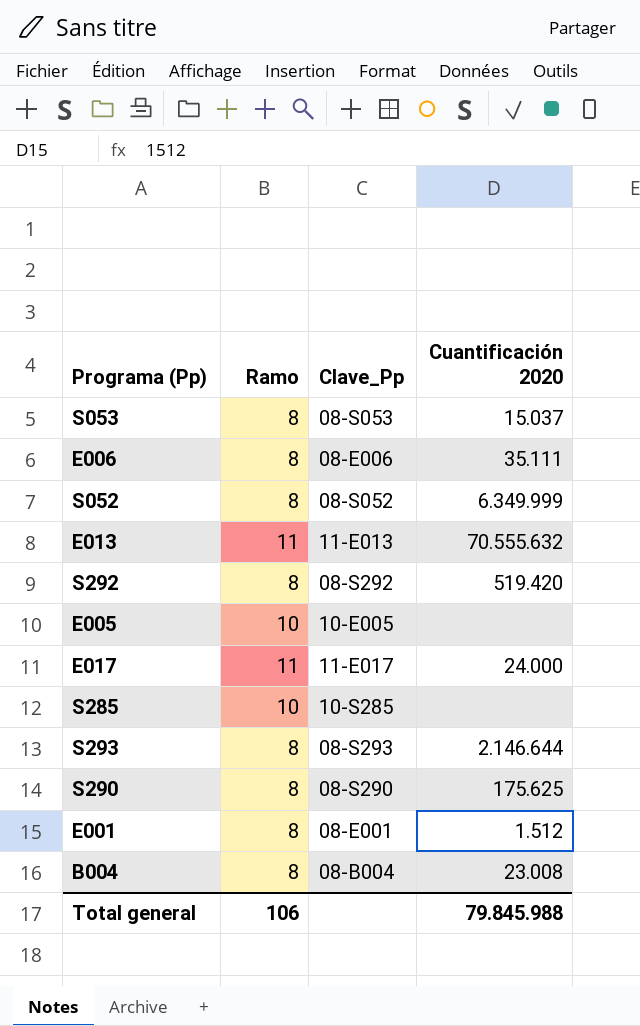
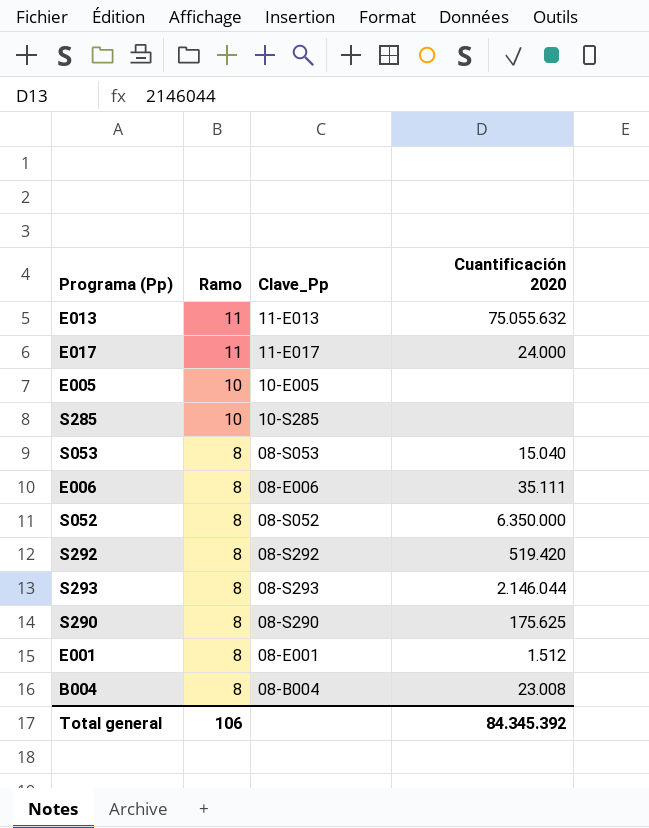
row order: none -> Ramo descending
E013 | Cuantificación 2020: 70.555.632 -> 75.055.632
S053 | Cuantificación 2020: 15.037 -> 15.040
S052 | Cuantificación 2020: 6.349.999 -> 6.350.000
S293 | Cuantificación 2020: 2.146.644 -> 2.146.044
Total general | Cuantificación 2020: 79.845.988 -> 84.345.392

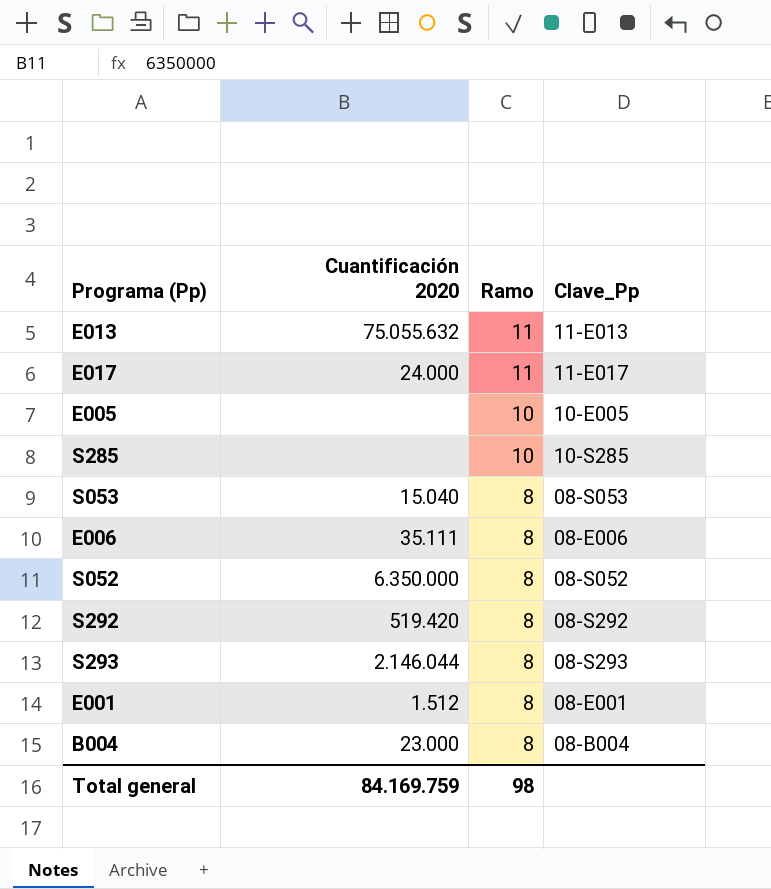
column Cuantificación 2020 | position: 4 -> 2
row S290: 8 | 08-S290 | 175.625 -> none
B004 | Cuantificación 2020: 23.008 -> 23.000
Total general | Cuantificación 2020: 84.345.392 -> 84.169.759
Total general | Ramo: 106 -> 98

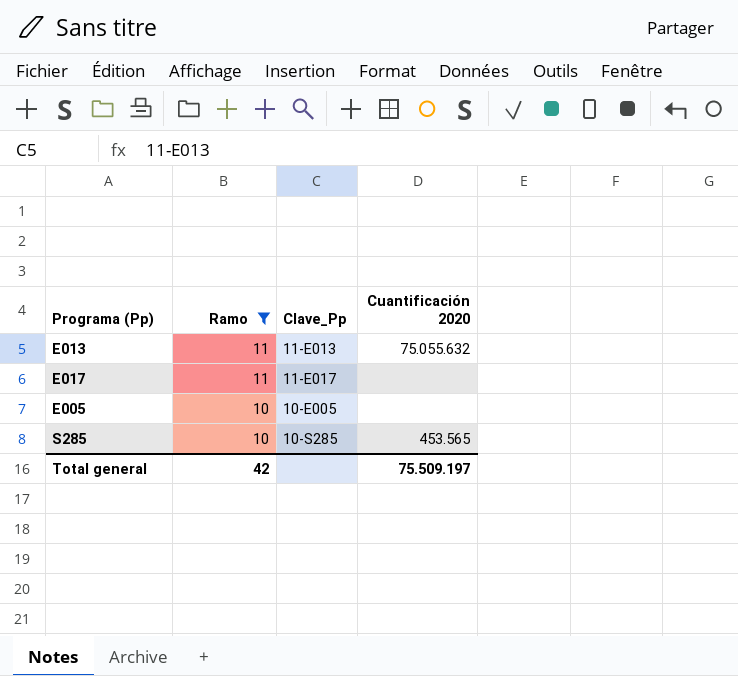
filter: none -> Ramo != 8
column Cuantificación 2020 | position: 2 -> 4
E017 | Cuantificación 2020: 24.000 -> none
S285 | Cuantificación 2020: none -> 453.565
Total general | Ramo: 98 -> 42
Total general | Cuantificación 2020: 84.169.759 -> 75.509.197

